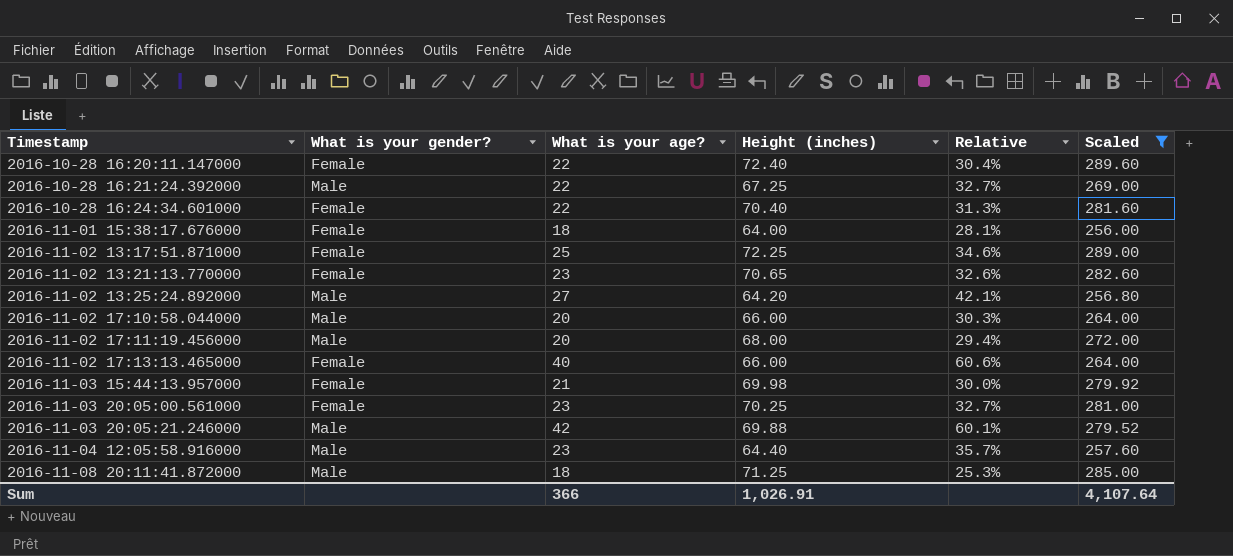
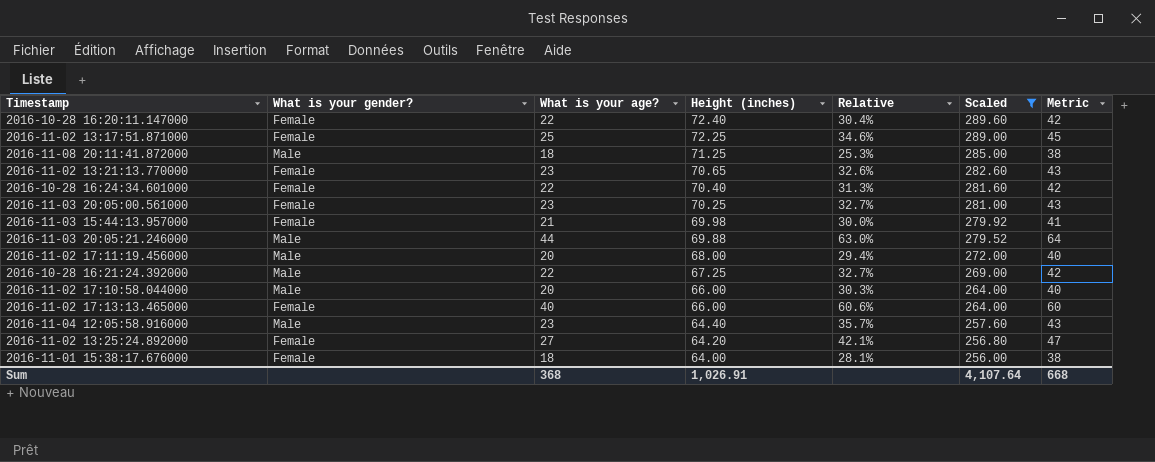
row order: Timestamp ascending -> Height (inches) descending
column Metric | formula: none -> [What is your age?] + 20
2016-11-03 20:05:21.246000 | What is your age?: 42 -> 44
2016-11-03 20:05:21.246000 | Relative: 60.1% -> 63.0%
2016-11-02 13:25:24.892000 | What is your gender?: Male -> Female
Sum | What is your age?: 366 -> 368

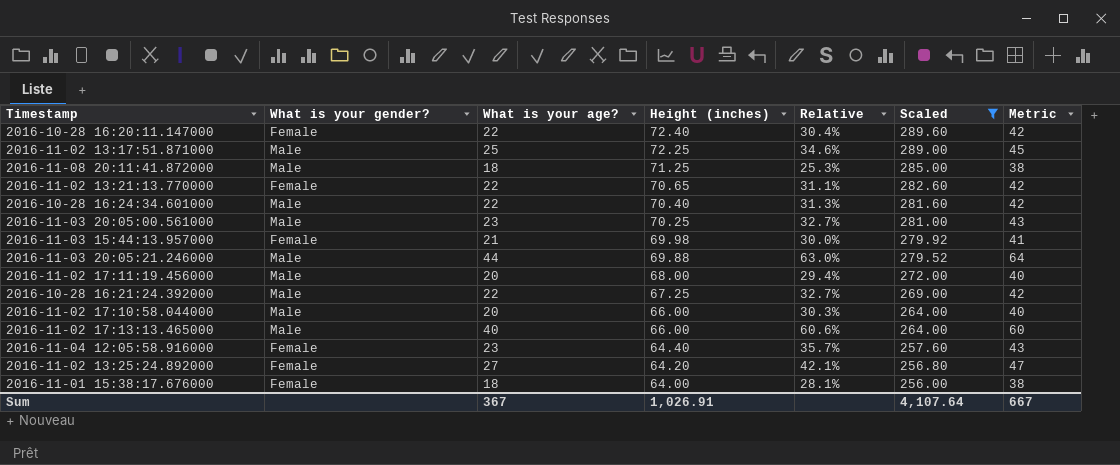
2016-11-02 13:17:51.871000 | What is your gender?: Female -> Male
2016-11-02 13:21:13.770000 | What is your age?: 23 -> 22
2016-11-02 13:21:13.770000 | Relative: 32.6% -> 31.1%
2016-11-02 13:21:13.770000 | Metric: 43 -> 42
2016-10-28 16:24:34.601000 | What is your gender?: Female -> Male
2016-11-03 20:05:00.561000 | What is your gender?: Female -> Male
2016-11-02 17:13:13.465000 | What is your gender?: Female -> Male
2016-11-04 12:05:58.916000 | What is your gender?: Male -> Female
Sum | What is your age?: 368 -> 367
Sum | Metric: 668 -> 667

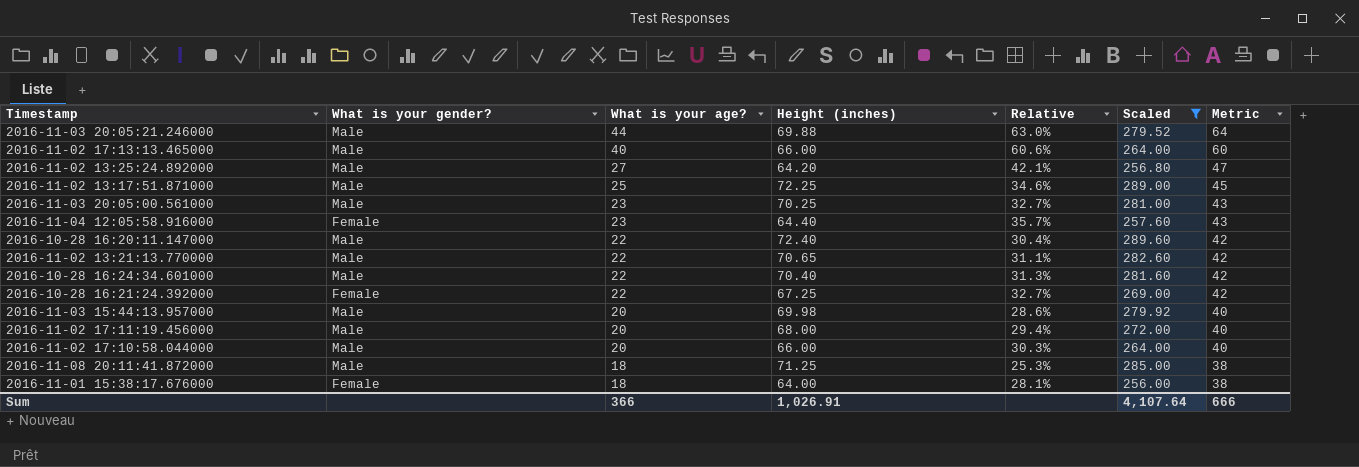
row order: Height (inches) descending -> What is your age? descending
2016-11-02 13:25:24.892000 | What is your gender?: Female -> Male
2016-10-28 16:20:11.147000 | What is your gender?: Female -> Male
2016-11-02 13:21:13.770000 | What is your gender?: Female -> Male
2016-10-28 16:21:24.392000 | What is your gender?: Male -> Female
2016-11-03 15:44:13.957000 | What is your gender?: Female -> Male
2016-11-03 15:44:13.957000 | What is your age?: 21 -> 20
2016-11-03 15:44:13.957000 | Relative: 30.0% -> 28.6%
2016-11-03 15:44:13.957000 | Metric: 41 -> 40
Sum | What is your age?: 367 -> 366
Sum | Metric: 667 -> 666

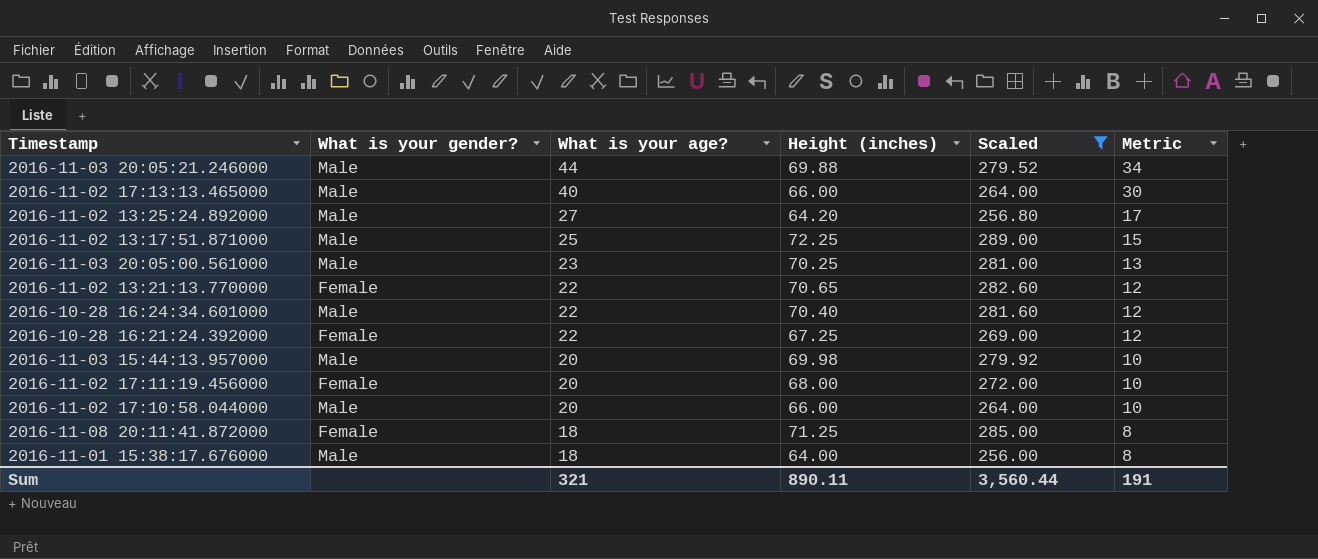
column Relative | formula: [What is your age?] / [Height (inches)] -> none
column Metric | formula: [What is your age?] + 20 -> [What is your age?] - 10
row 2016-11-04 12:05:58.916000: Female | 23 | 64.40 | 35.7% | 257.60 | 43 -> none
row 2016-10-28 16:20:11.147000: Male | 22 | 72.40 | 30.4% | 289.60 | 42 -> none
2016-11-02 13:21:13.770000 | What is your gender?: Male -> Female
2016-11-02 17:11:19.456000 | What is your gender?: Male -> Female
2016-11-08 20:11:41.872000 | What is your gender?: Male -> Female
2016-11-01 15:38:17.676000 | What is your gender?: Female -> Male
Sum | What is your age?: 366 -> 321
Sum | Height (inches): 1,026.91 -> 890.11
Sum | Scaled: 4,107.64 -> 3,560.44
Sum | Metric: 666 -> 191

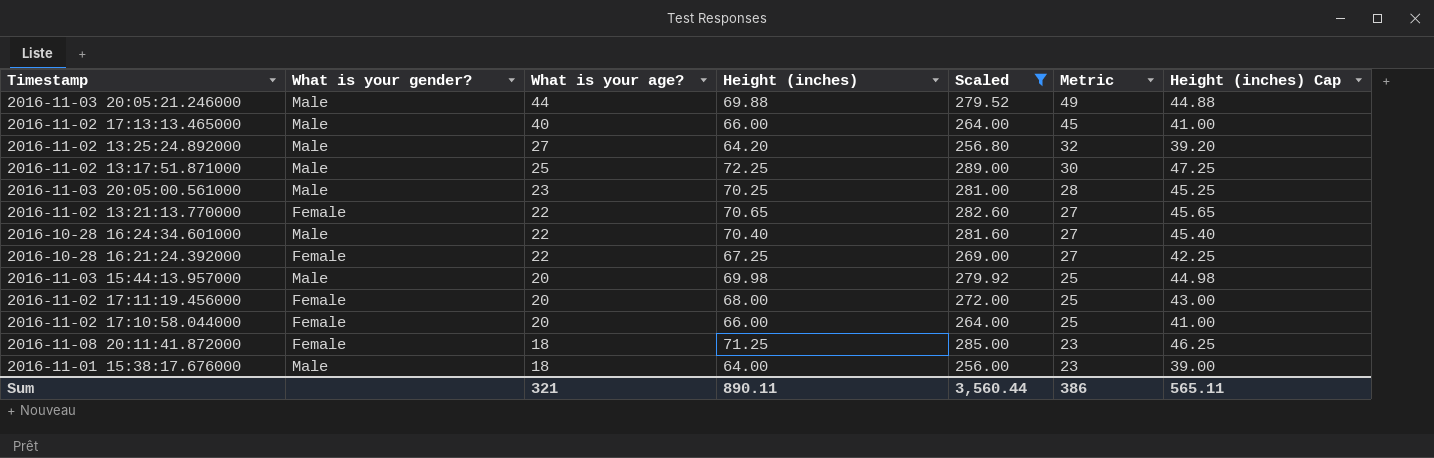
column Metric | formula: [What is your age?] - 10 -> [What is your age?] + 5
column Height (inches) Cap | formula: none -> [Height (inches)] - 25
2016-11-02 17:10:58.044000 | What is your gender?: Male -> Female
Sum | Metric: 191 -> 386

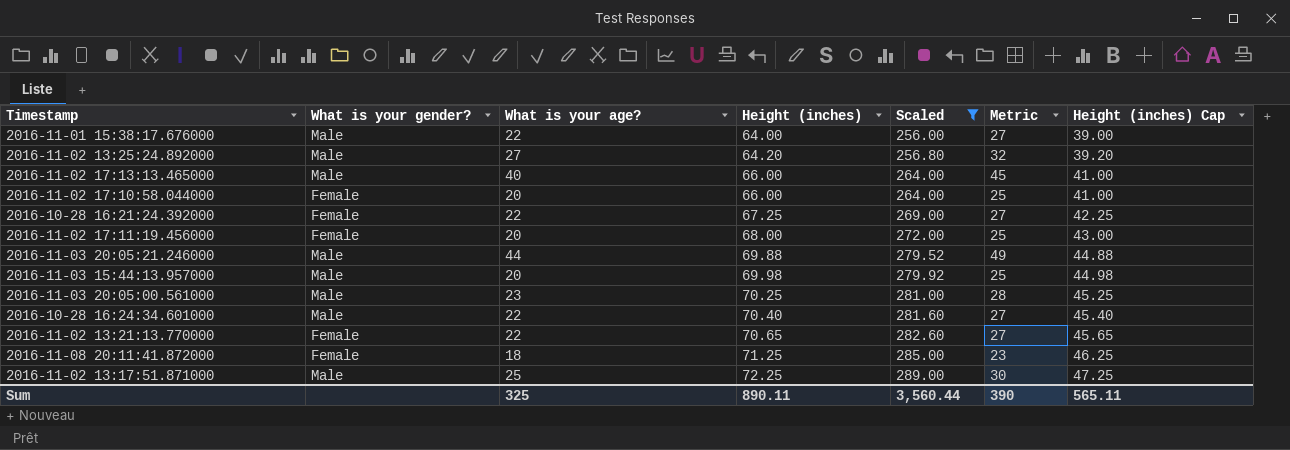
row order: What is your age? descending -> Height (inches) ascending
2016-11-01 15:38:17.676000 | What is your age?: 18 -> 22
2016-11-01 15:38:17.676000 | Metric: 23 -> 27
Sum | What is your age?: 321 -> 325
Sum | Metric: 386 -> 390

